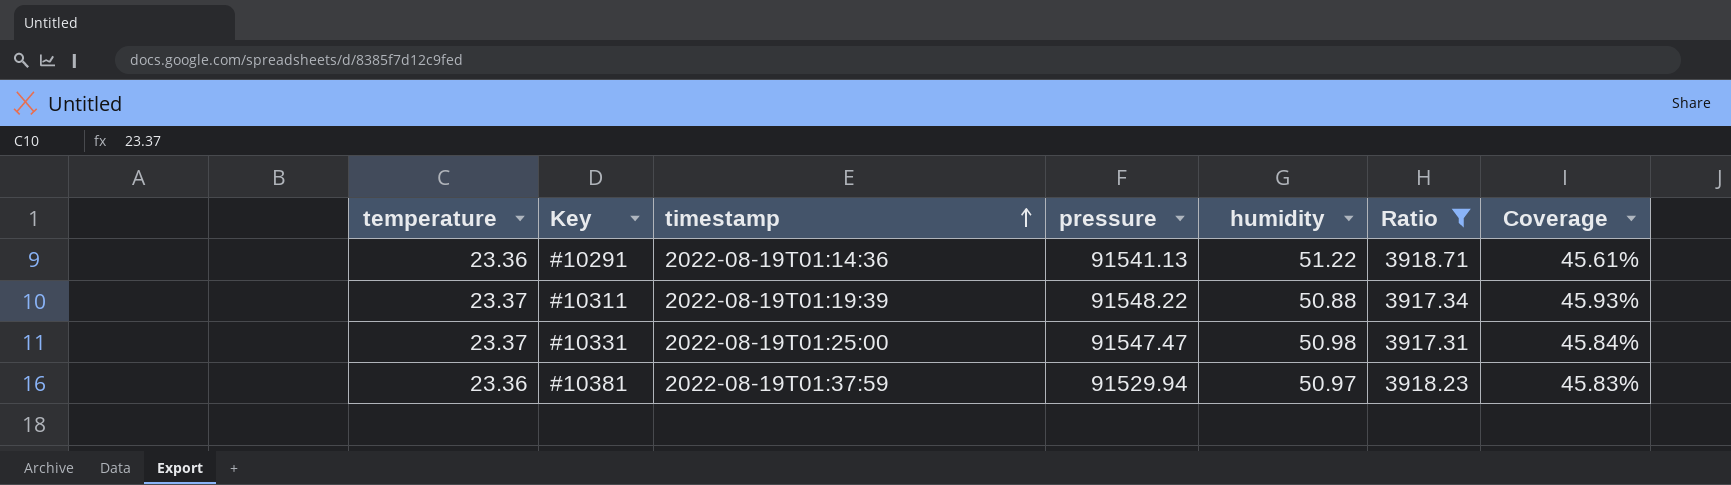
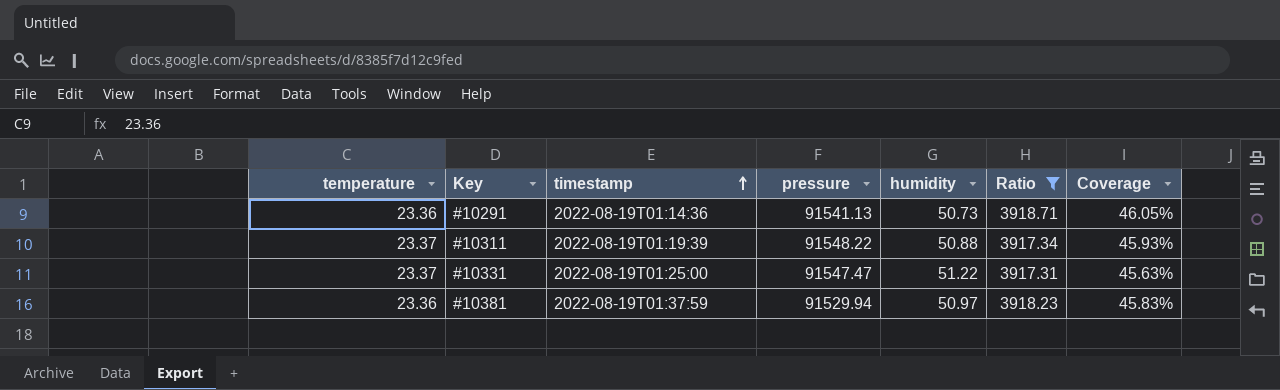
#10291 | humidity: 51.22 -> 50.73
#10291 | Coverage: 45.61% -> 46.05%
#10331 | humidity: 50.98 -> 51.22
#10331 | Coverage: 45.84% -> 45.63%

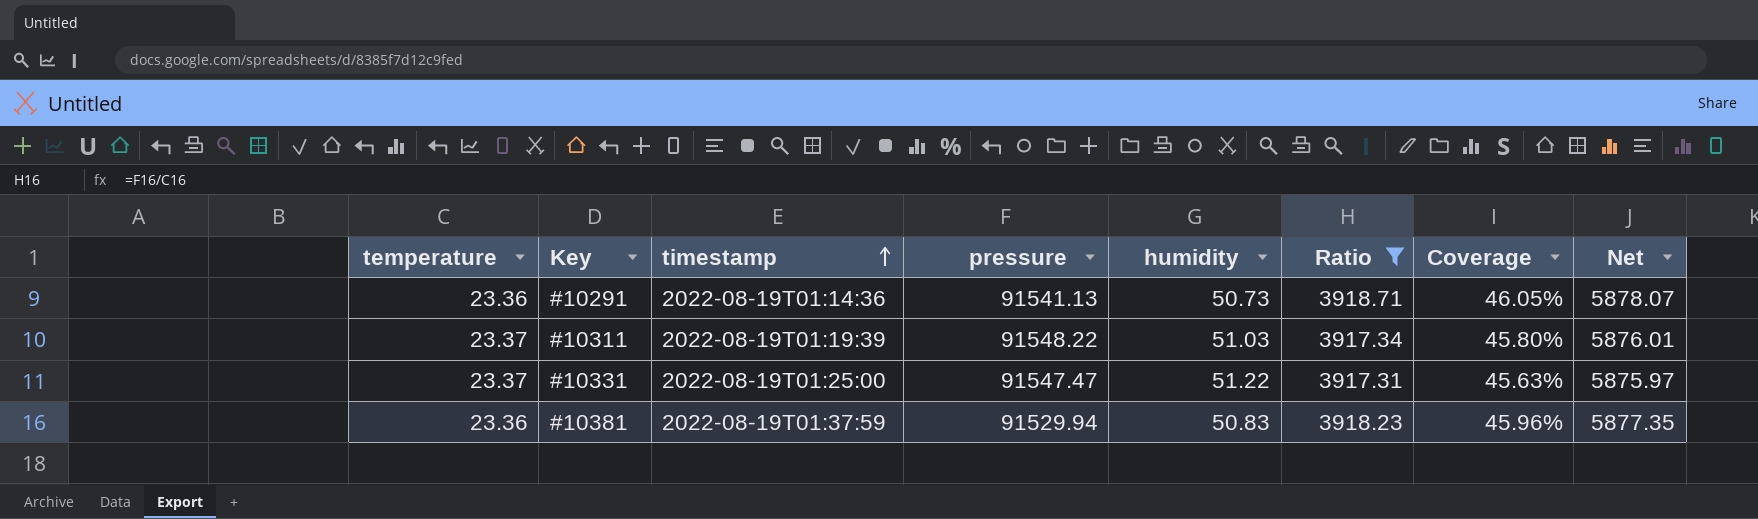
column Net | formula: none -> [Ratio] * 1.5
#10311 | humidity: 50.88 -> 51.03
#10311 | Coverage: 45.93% -> 45.80%
#10381 | humidity: 50.97 -> 50.83
#10381 | Coverage: 45.83% -> 45.96%

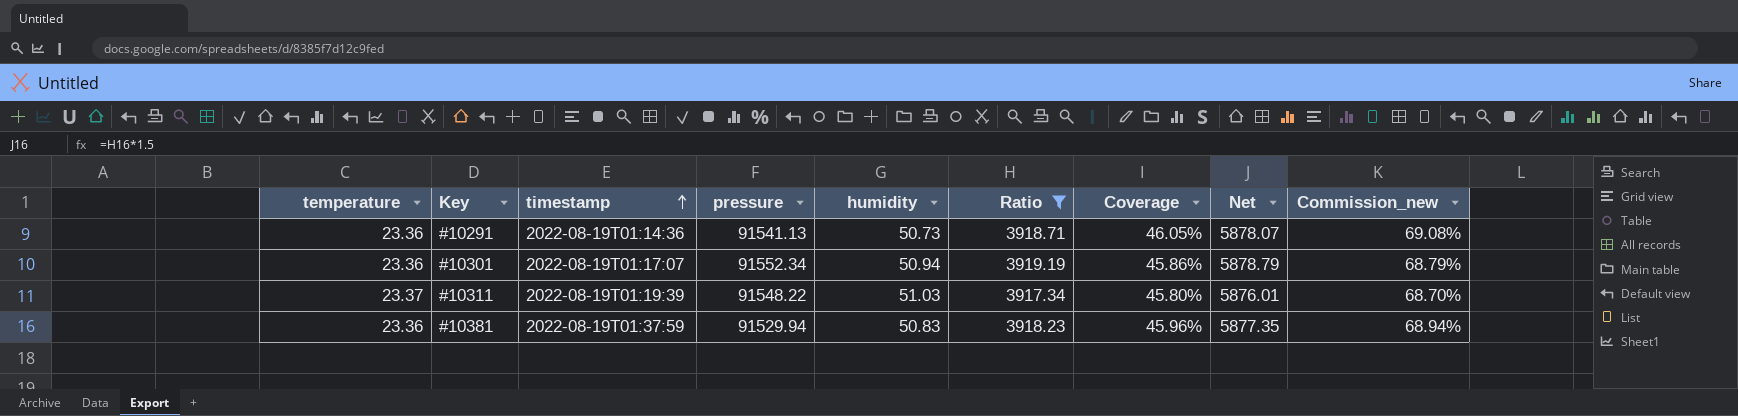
column Commission_new | formula: none -> [Coverage] * 1.5
row #10331: 23.37 | 2022-08-19T01:25:00 | 91547.47 | 51.22 | 3917.31 | 45.63% | 5875.97 -> none
row #10301: none -> 23.36 | 2022-08-19T01:17:07 | 91552.34 | 50.94 | 3919.19 | 45.86% | 5878.79 | 68.79%

